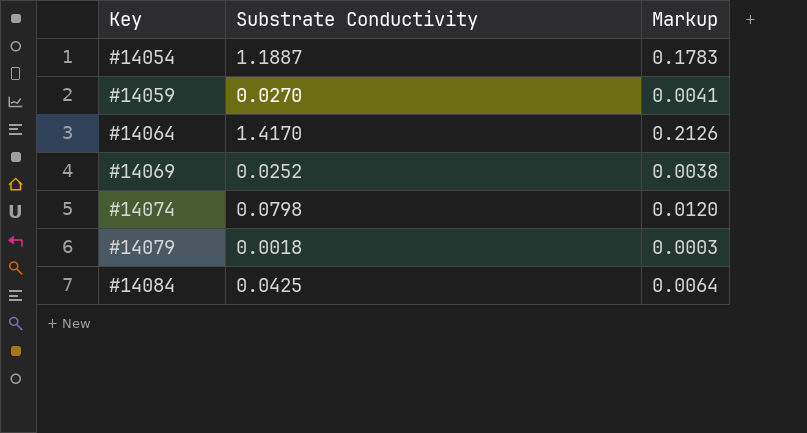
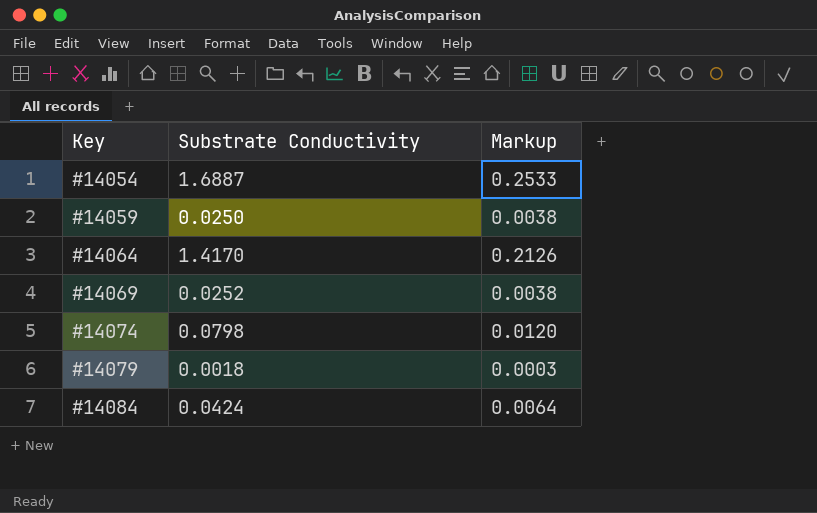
#14054 | Substrate Conductivity: 1.1887 -> 1.6887
#14054 | Markup: 0.1783 -> 0.2533
#14059 | Substrate Conductivity: 0.0270 -> 0.0250
#14059 | Markup: 0.0041 -> 0.0038
#14084 | Substrate Conductivity: 0.0425 -> 0.0424

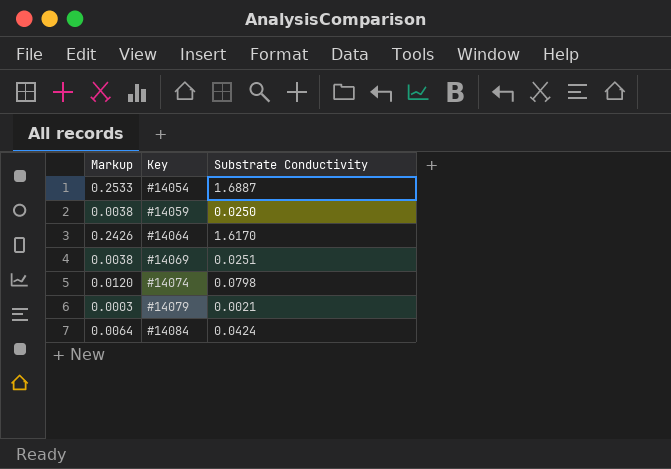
column Markup | position: 3 -> 1
#14064 | Markup: 0.2126 -> 0.2426
#14064 | Substrate Conductivity: 1.4170 -> 1.6170
#14069 | Substrate Conductivity: 0.0252 -> 0.0251
#14079 | Substrate Conductivity: 0.0018 -> 0.0021

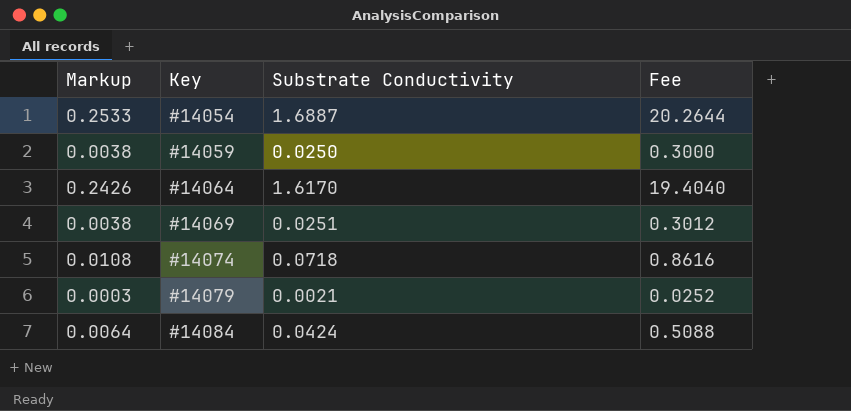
column Fee | formula: none -> [Substrate Conductivity] * 12
#14074 | Markup: 0.0120 -> 0.0108
#14074 | Substrate Conductivity: 0.0798 -> 0.0718

